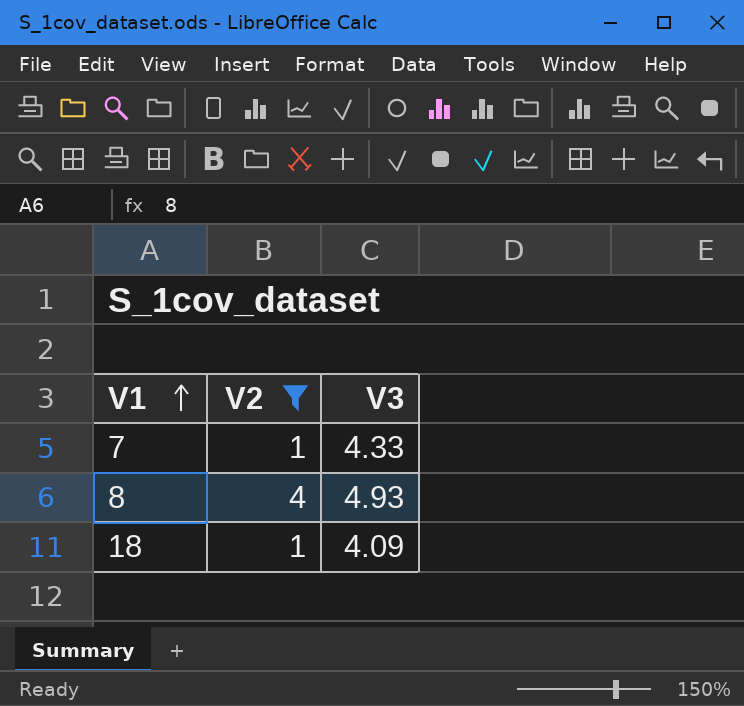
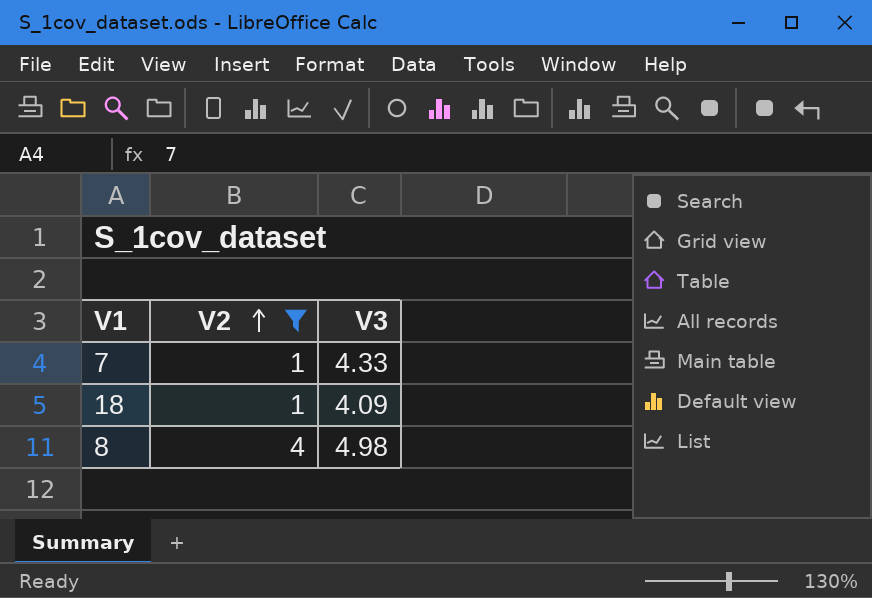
row order: V1 ascending -> V2 ascending
8 | V3: 4.93 -> 4.98

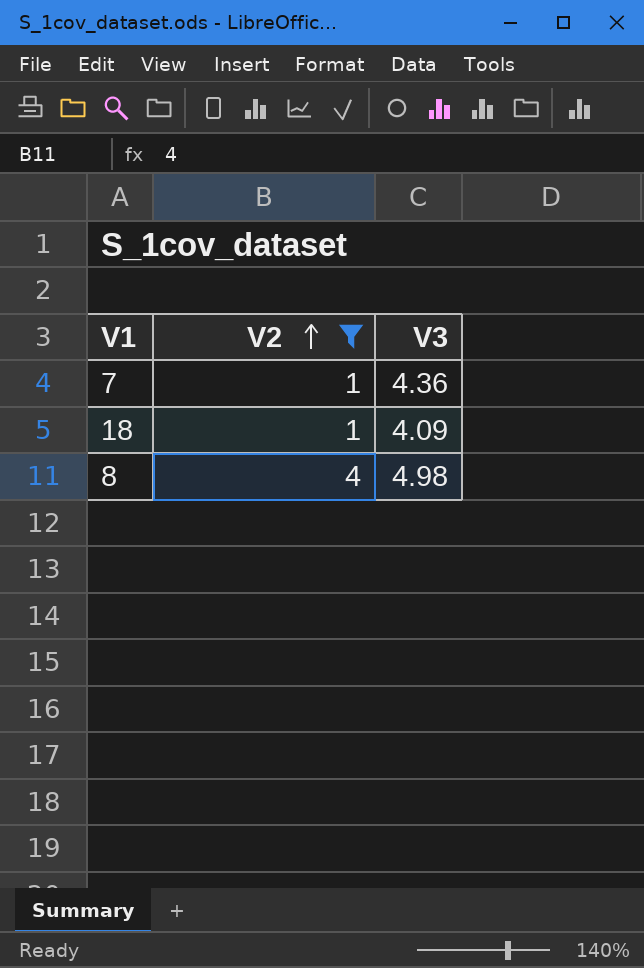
7 | V3: 4.33 -> 4.36

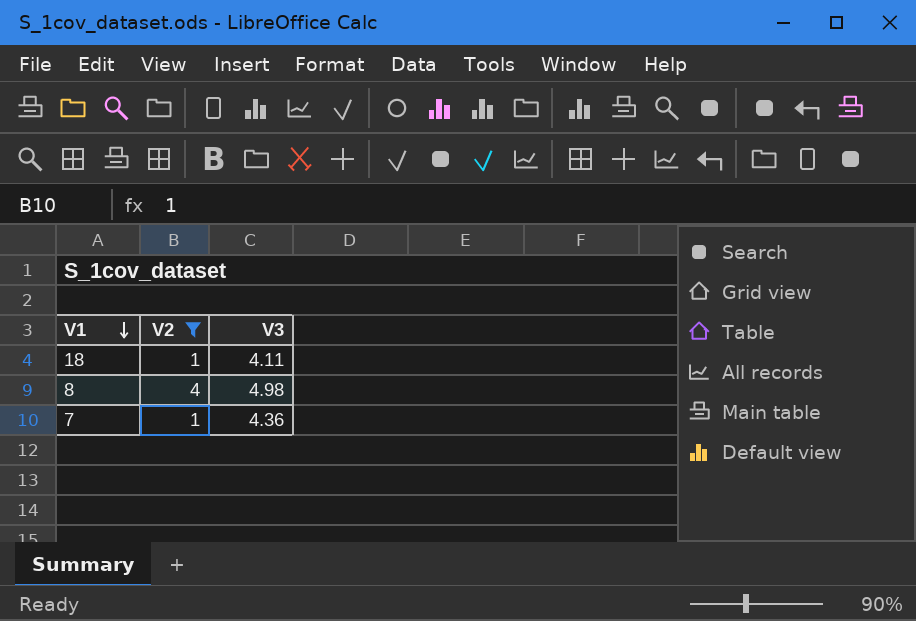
row order: V2 ascending -> V1 descending
18 | V3: 4.09 -> 4.11

